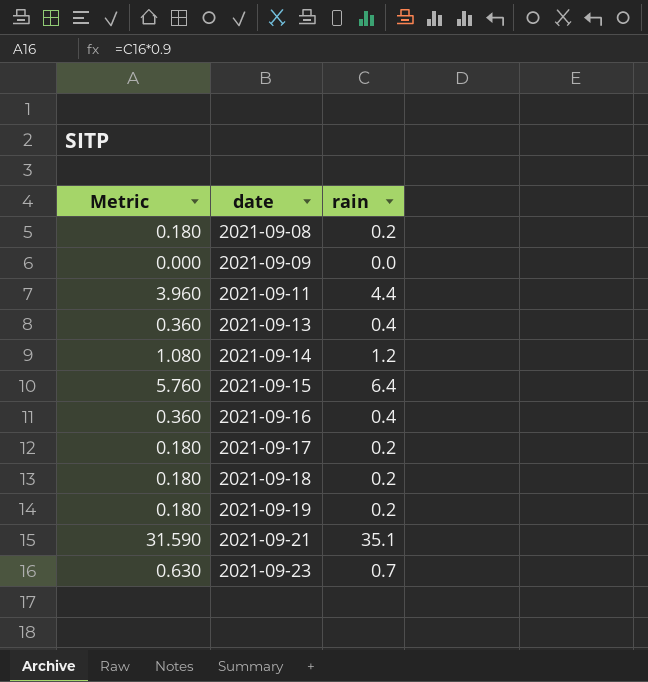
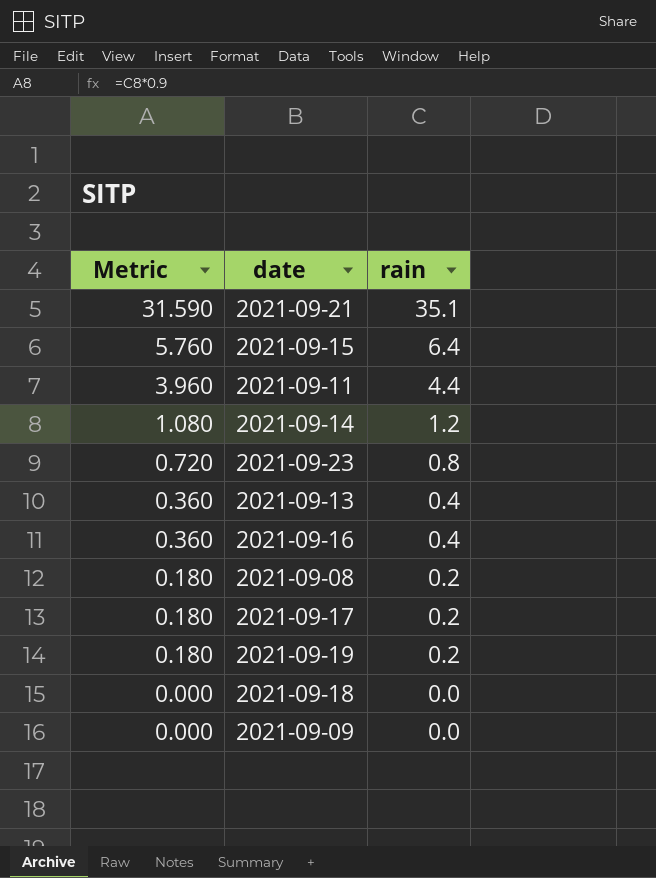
row order: date ascending -> Metric descending
2021-09-23 | Metric: 0.630 -> 0.720
2021-09-23 | rain: 0.7 -> 0.8
2021-09-18 | Metric: 0.180 -> 0.000
2021-09-18 | rain: 0.2 -> 0.0

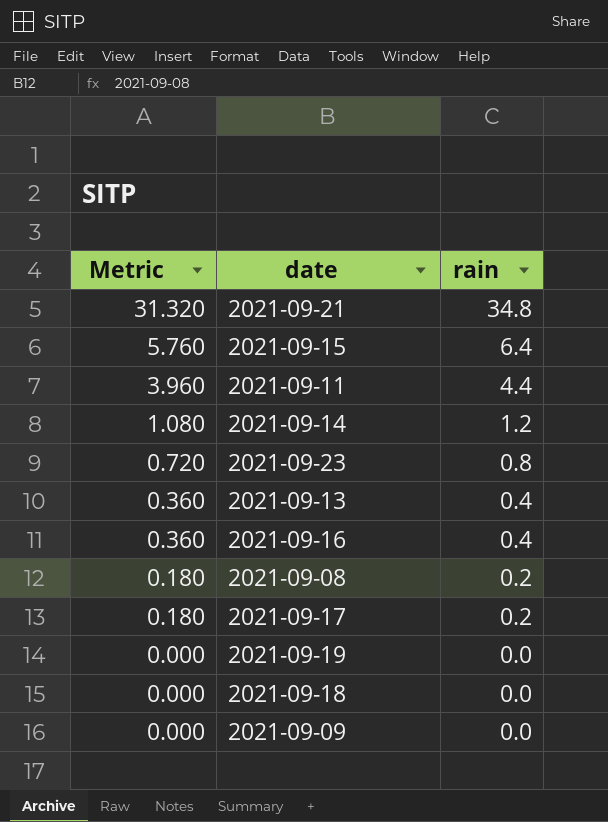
2021-09-21 | Metric: 31.590 -> 31.320
2021-09-21 | rain: 35.1 -> 34.8
2021-09-19 | Metric: 0.180 -> 0.000
2021-09-19 | rain: 0.2 -> 0.0

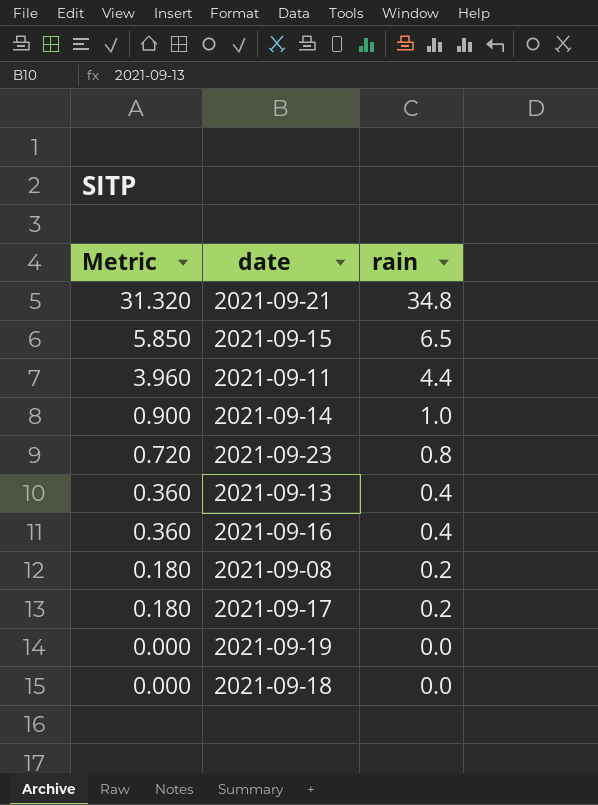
row 2021-09-09: 0.000 | 0.0 -> none
2021-09-15 | Metric: 5.760 -> 5.850
2021-09-15 | rain: 6.4 -> 6.5
2021-09-14 | Metric: 1.080 -> 0.900
2021-09-14 | rain: 1.2 -> 1.0

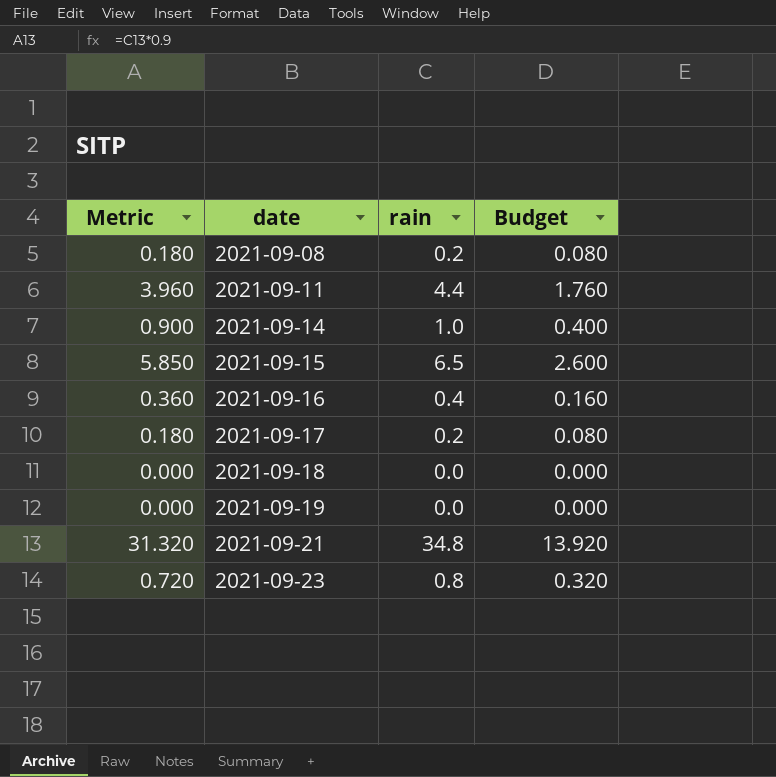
row order: Metric descending -> date ascending
column Budget | formula: none -> [rain] * 0.4
row 2021-09-13: 0.360 | 0.4 -> none

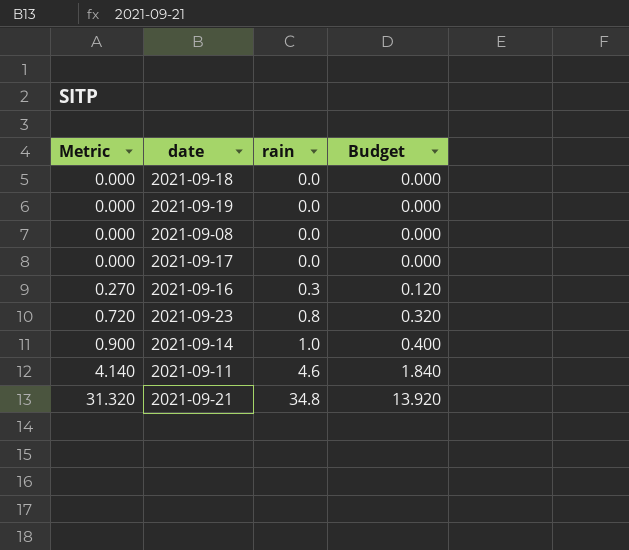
row order: date ascending -> Metric ascending
row 2021-09-15: 5.850 | 6.5 | 2.600 -> none
2021-09-08 | Metric: 0.180 -> 0.000
2021-09-08 | rain: 0.2 -> 0.0
2021-09-08 | Budget: 0.080 -> 0.000
2021-09-17 | Metric: 0.180 -> 0.000
2021-09-17 | rain: 0.2 -> 0.0
2021-09-17 | Budget: 0.080 -> 0.000
2021-09-16 | Metric: 0.360 -> 0.270
2021-09-16 | rain: 0.4 -> 0.3
2021-09-16 | Budget: 0.160 -> 0.120
2021-09-11 | Metric: 3.960 -> 4.140
2021-09-11 | rain: 4.4 -> 4.6
2021-09-11 | Budget: 1.760 -> 1.840

